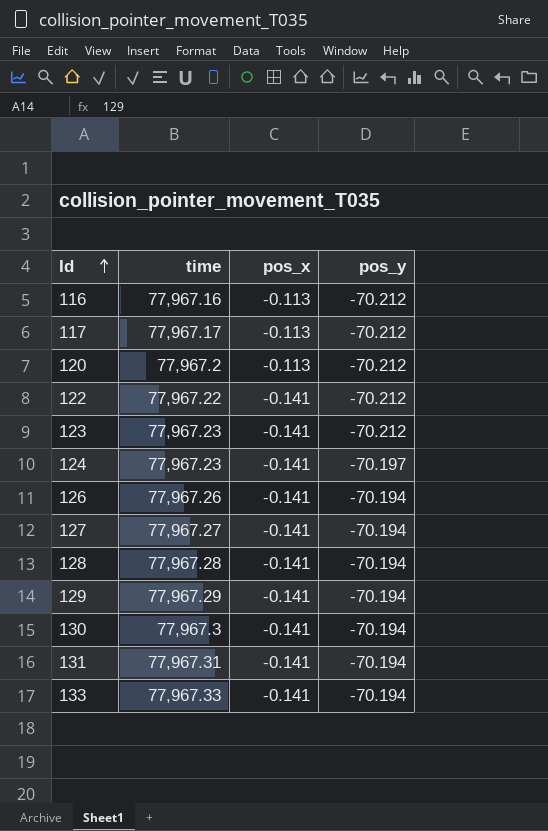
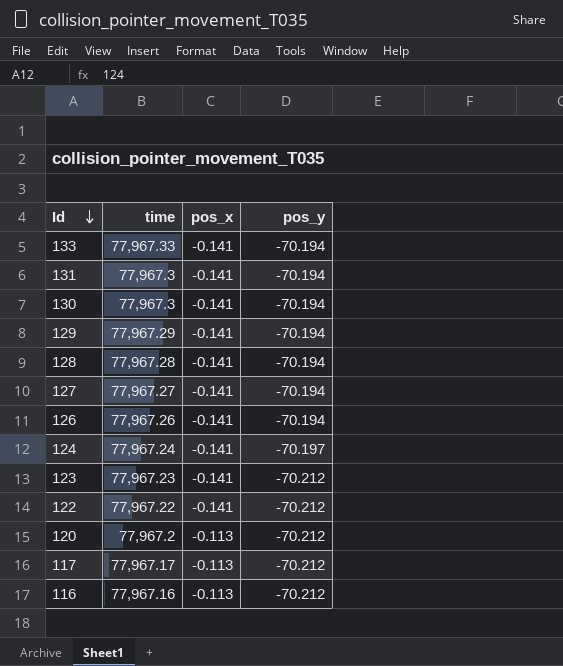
row order: Id ascending -> Id descending
131 | time: 77,967.31 -> 77,967.3
124 | time: 77,967.23 -> 77,967.24

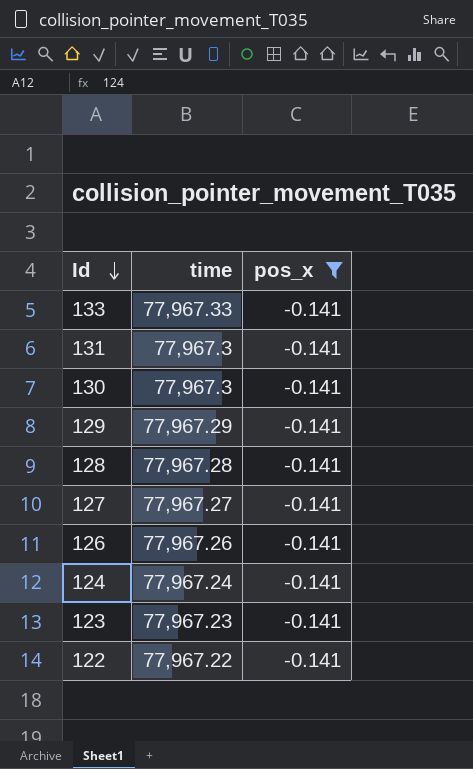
filter: none -> pos_x = -0.141
column pos_y | position: 4 -> none

